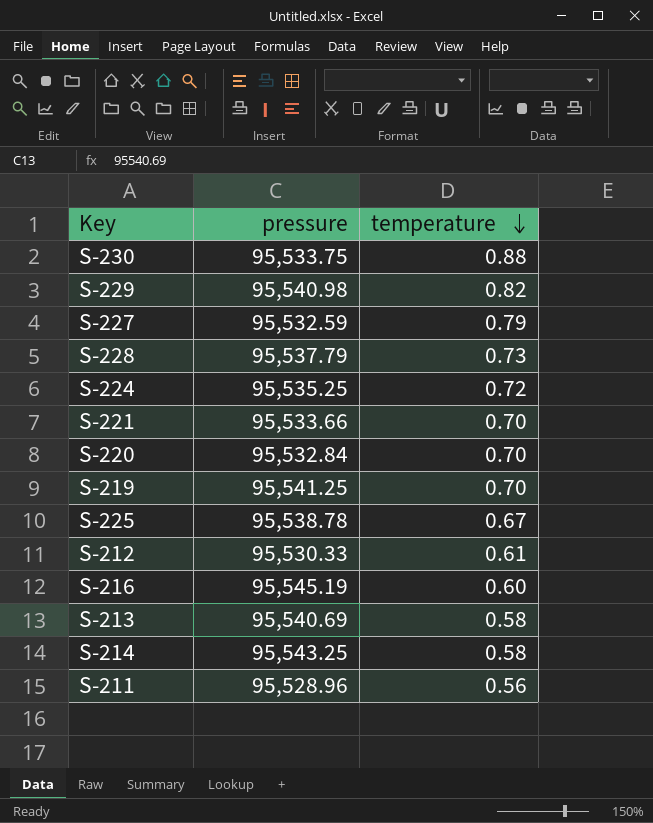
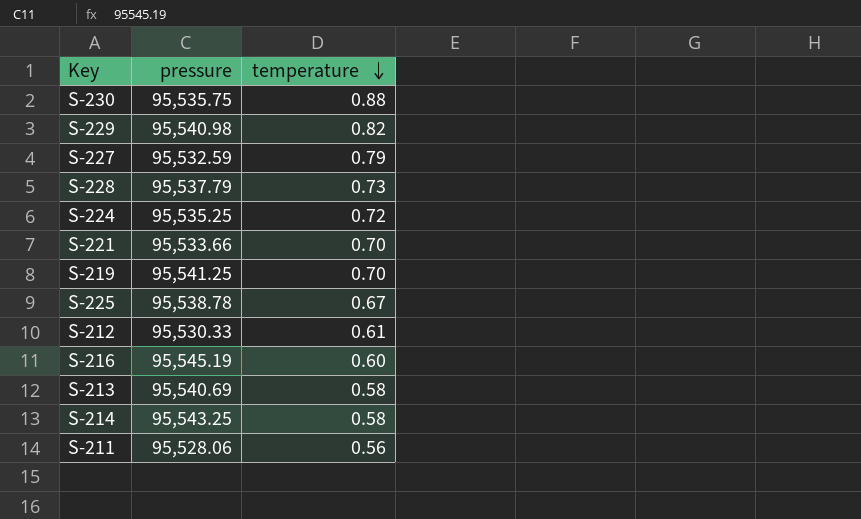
row S-220: 95,532.84 | 0.70 -> none
S-230 | pressure: 95,533.75 -> 95,535.75
S-211 | pressure: 95,528.96 -> 95,528.06

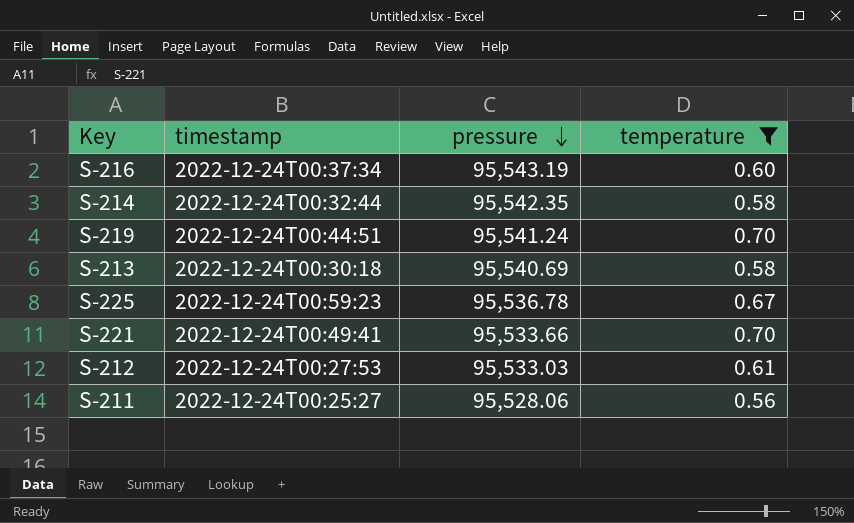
filter: none -> temperature <= 0.70
row order: temperature descending -> pressure descending
column timestamp | position: none -> 2
S-216 | pressure: 95,545.19 -> 95,543.19
S-214 | pressure: 95,543.25 -> 95,542.35
S-219 | pressure: 95,541.25 -> 95,541.24
S-225 | pressure: 95,538.78 -> 95,536.78
S-212 | pressure: 95,530.33 -> 95,533.03

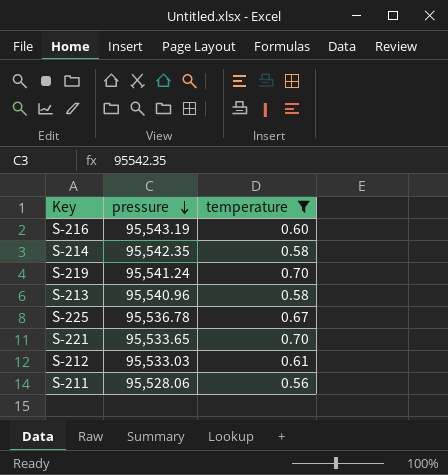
column timestamp | position: 2 -> none
S-213 | pressure: 95,540.69 -> 95,540.96
S-221 | pressure: 95,533.66 -> 95,533.65

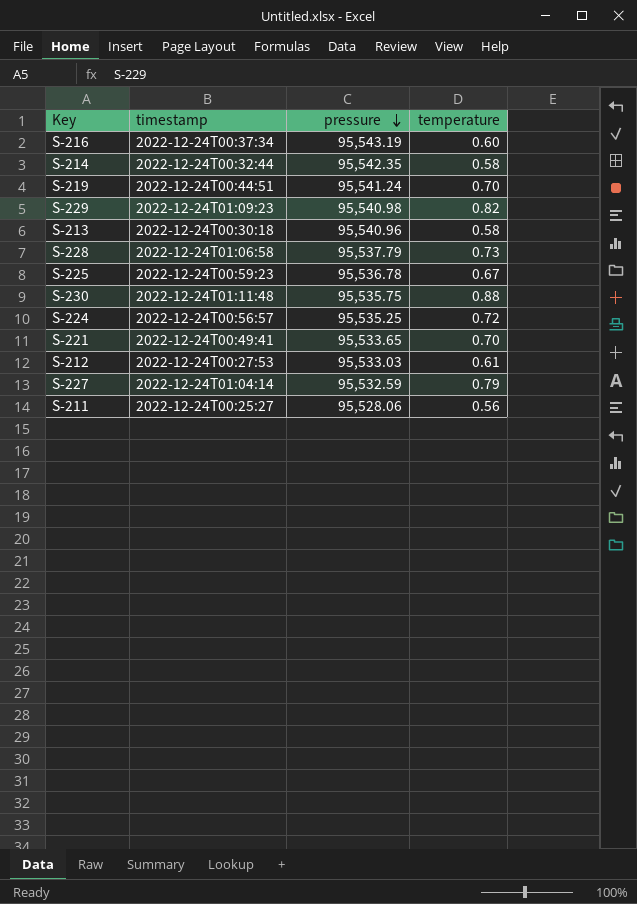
filter: temperature <= 0.70 -> none
column timestamp | position: none -> 2

